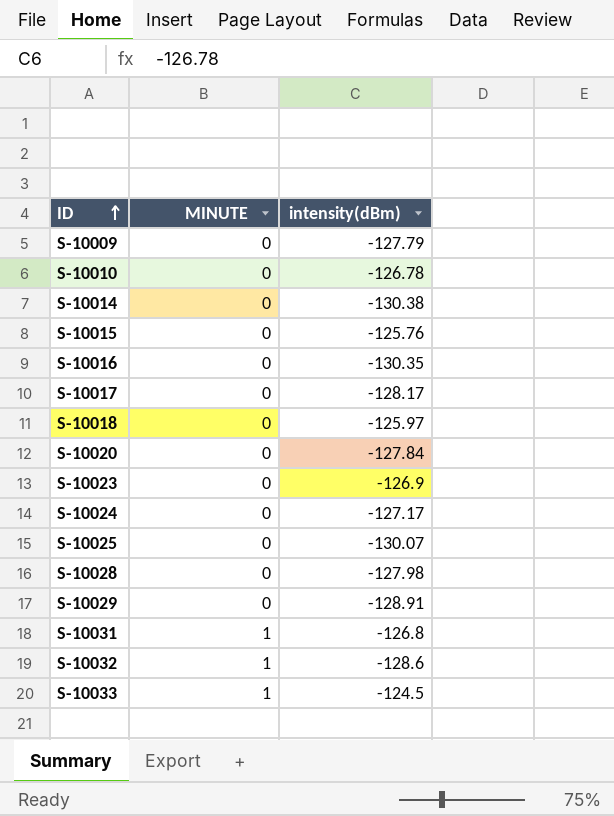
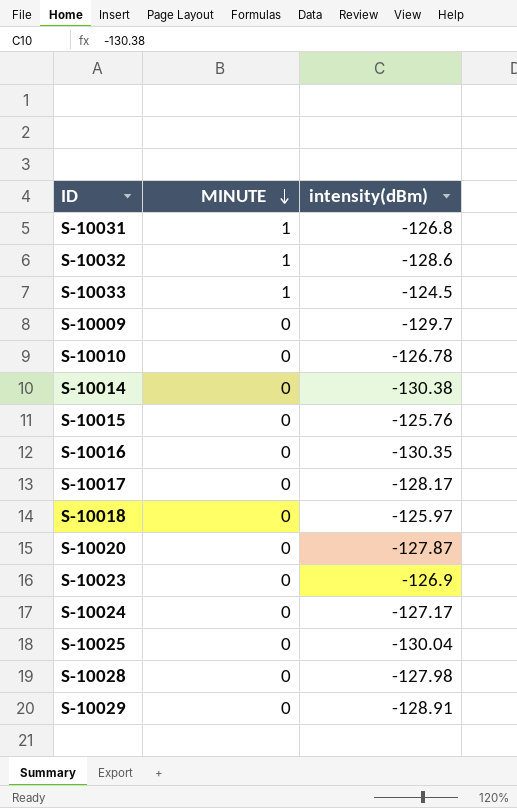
row order: ID ascending -> MINUTE descending
S-10009 | intensity(dBm): -127.79 -> -129.7
S-10020 | intensity(dBm): -127.84 -> -127.87
S-10025 | intensity(dBm): -130.07 -> -130.04

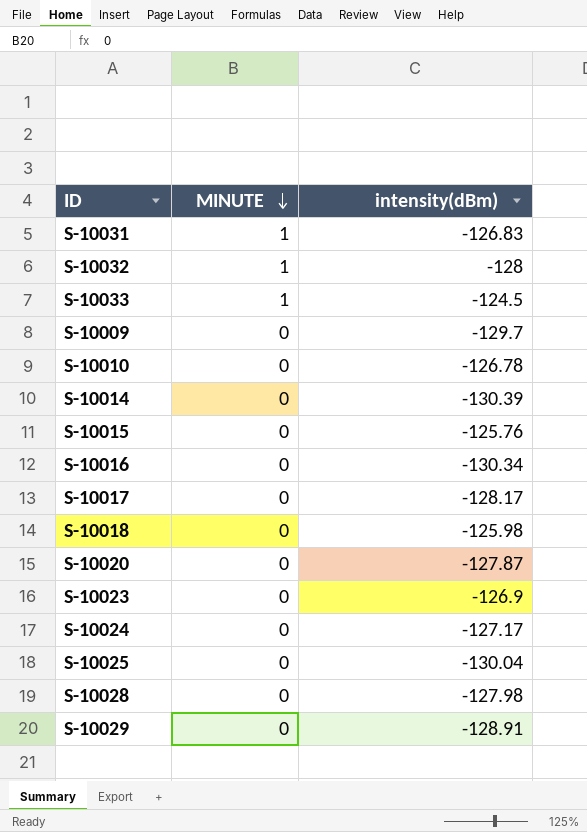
S-10031 | intensity(dBm): -126.8 -> -126.83
S-10032 | intensity(dBm): -128.6 -> -128
S-10014 | intensity(dBm): -130.38 -> -130.39
S-10016 | intensity(dBm): -130.35 -> -130.34
S-10018 | intensity(dBm): -125.97 -> -125.98

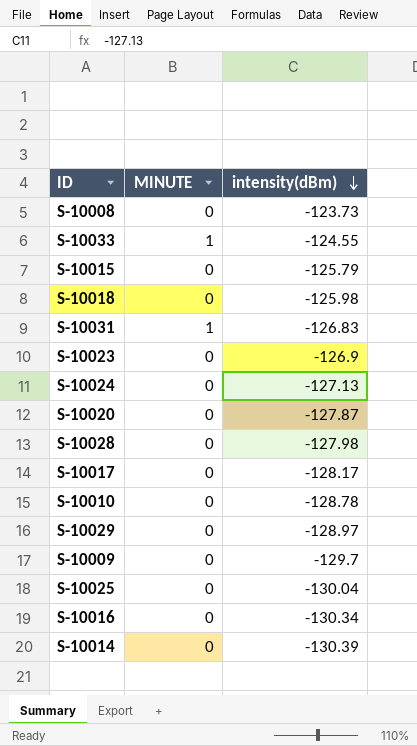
row order: MINUTE descending -> intensity(dBm) descending
row S-10032: 1 | -128 -> none
row S-10008: none -> 0 | -123.73
S-10033 | intensity(dBm): -124.5 -> -124.55
S-10015 | intensity(dBm): -125.76 -> -125.79
S-10024 | intensity(dBm): -127.17 -> -127.13
S-10010 | intensity(dBm): -126.78 -> -128.78
S-10029 | intensity(dBm): -128.91 -> -128.97

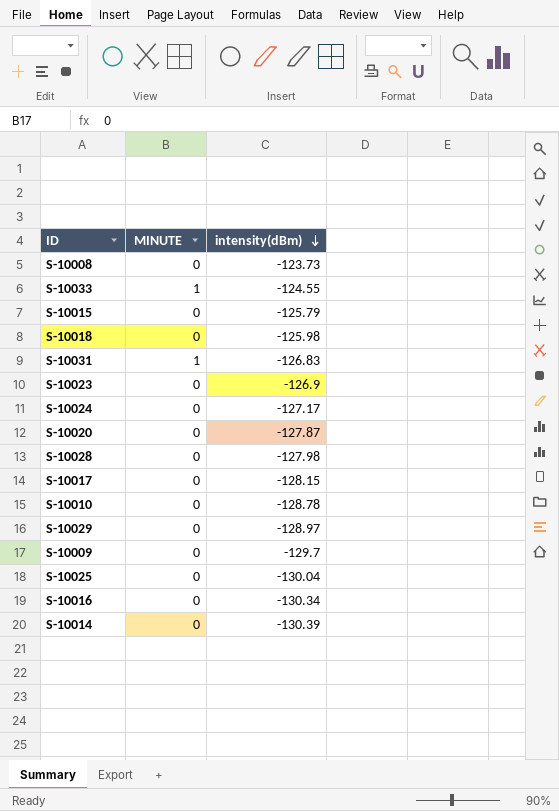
S-10024 | intensity(dBm): -127.13 -> -127.17
S-10017 | intensity(dBm): -128.17 -> -128.15

